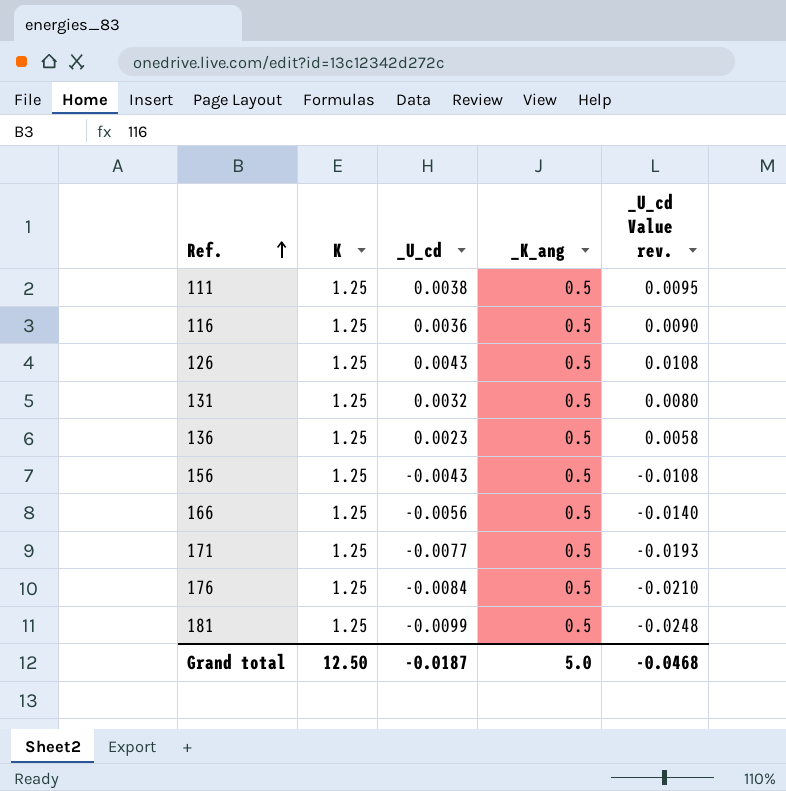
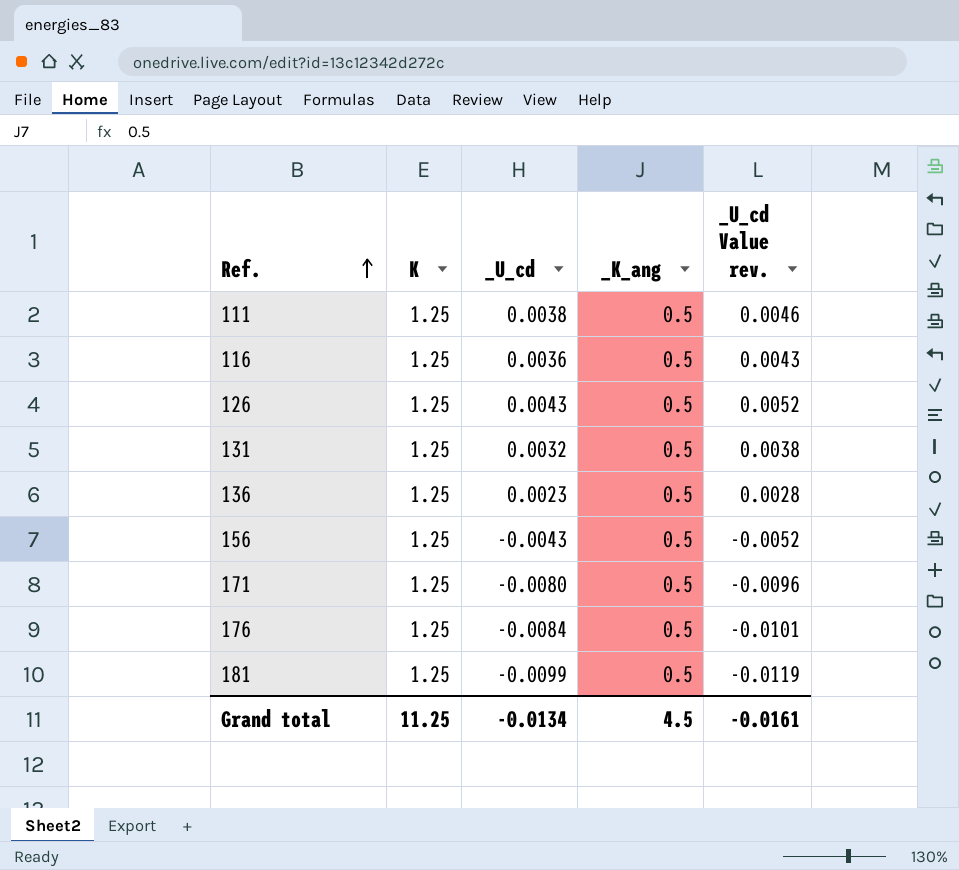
column _U_cd Value rev. | formula: [_U_cd] * 2.5 -> [_U_cd] * 1.2
row 166: 1.25 | -0.0056 | 0.5 | -0.0140 -> none
171 | _U_cd: -0.0077 -> -0.0080
Grand total | K: 12.50 -> 11.25
Grand total | _U_cd: -0.0187 -> -0.0134
Grand total | _K_ang: 5.0 -> 4.5
Grand total | _U_cd Value rev.: -0.0468 -> -0.0161

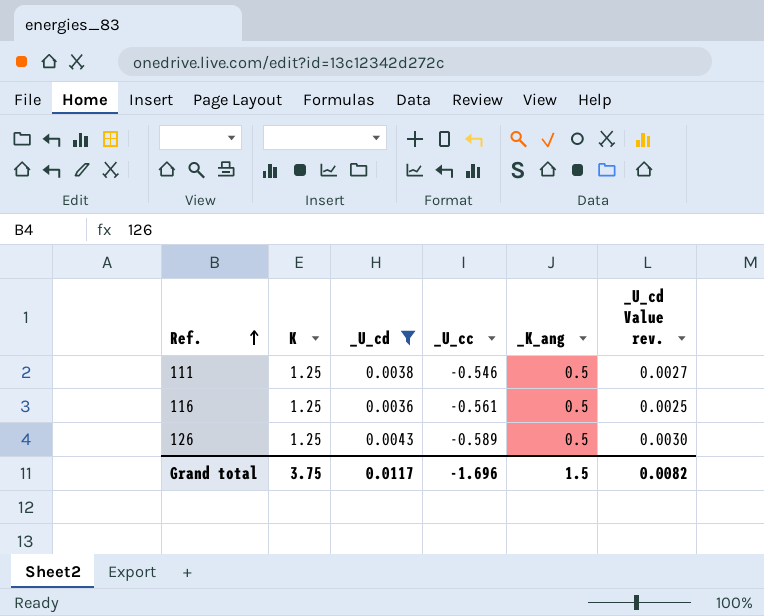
filter: none -> _U_cd >= 0.0036
column _U_cc | position: none -> 4
column _U_cd Value rev. | formula: [_U_cd] * 1.2 -> [_U_cd] * 0.7
Grand total | K: 11.25 -> 3.75
Grand total | _U_cd: -0.0134 -> 0.0117
Grand total | _K_ang: 4.5 -> 1.5
Grand total | _U_cd Value rev.: -0.0161 -> 0.0082

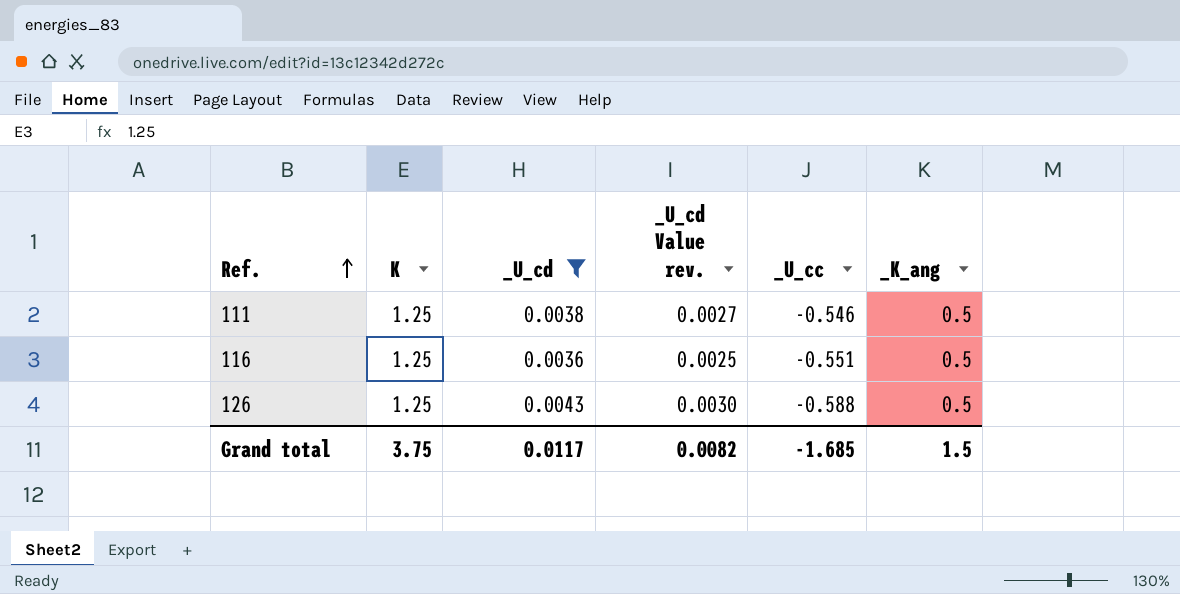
column _U_cd Value rev. | position: 6 -> 4
116 | _U_cc: -0.561 -> -0.551
126 | _U_cc: -0.589 -> -0.588
Grand total | _U_cc: -1.696 -> -1.685

